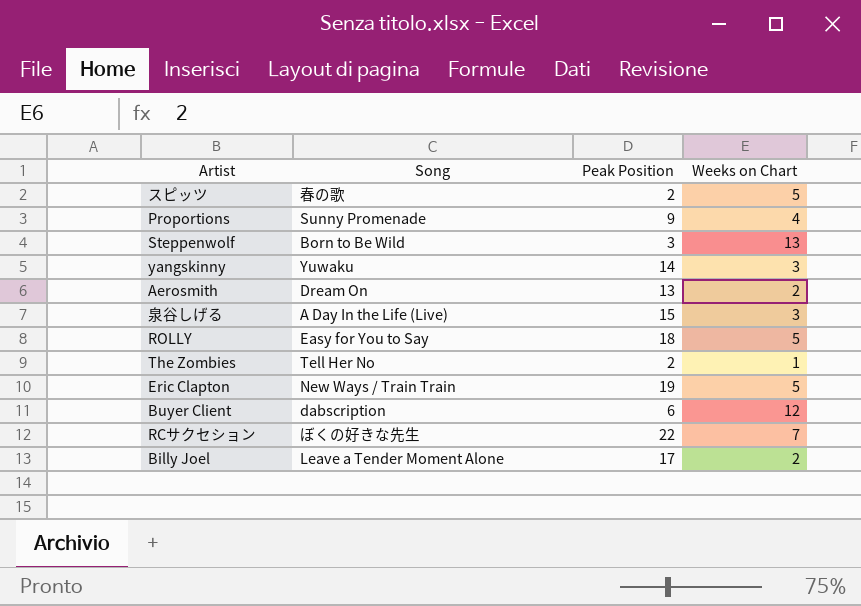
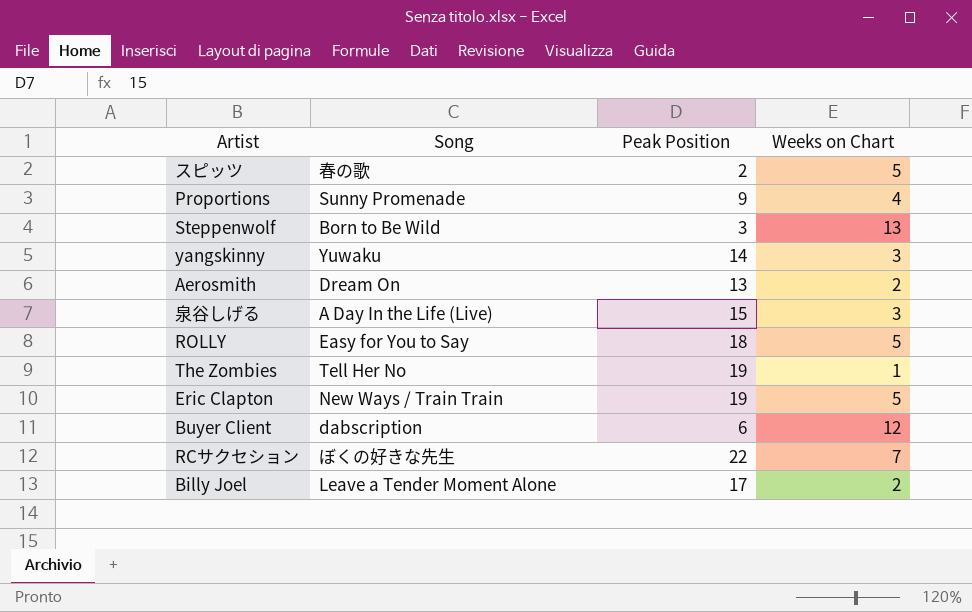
The Zombies | Peak Position: 2 -> 19

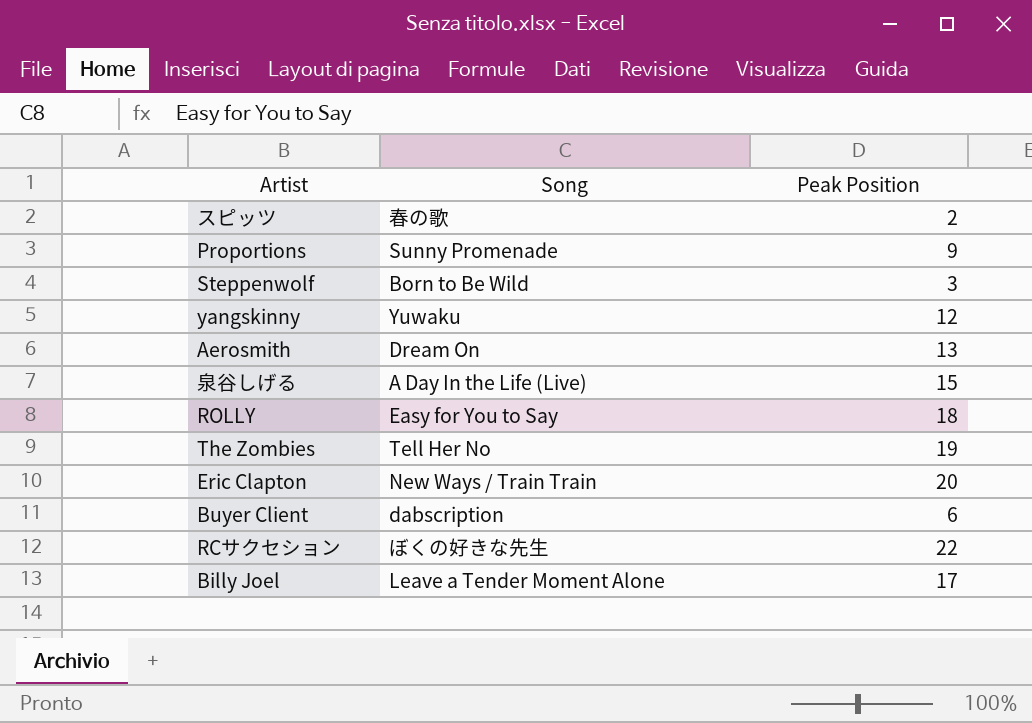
column Weeks on Chart | position: 4 -> none
yangskinny | Peak Position: 14 -> 12
Eric Clapton | Peak Position: 19 -> 20

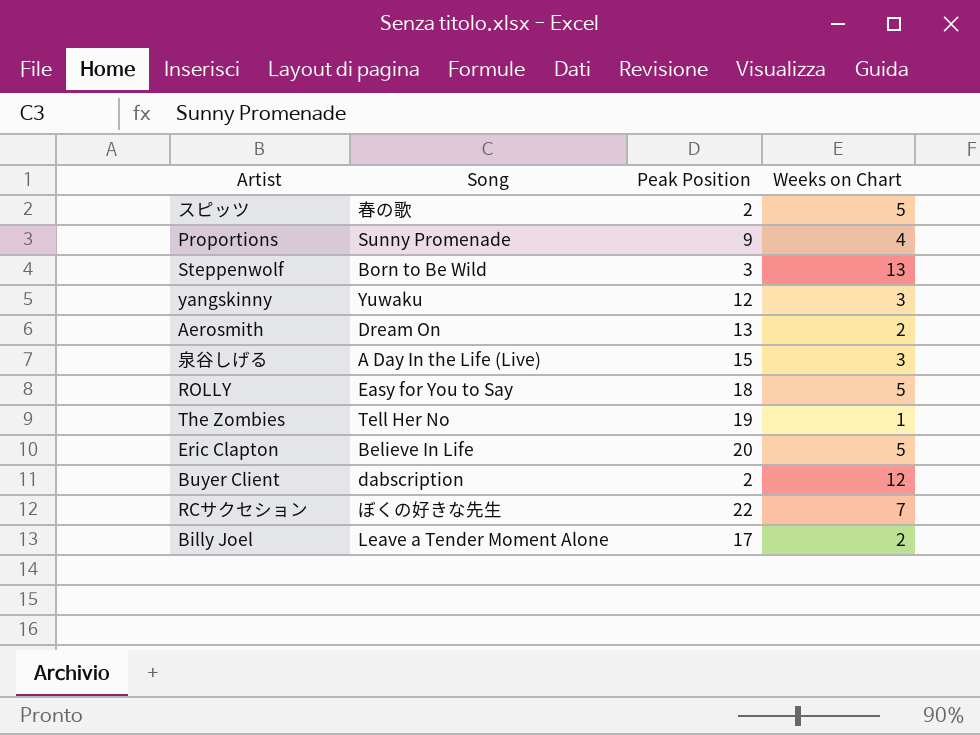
column Weeks on Chart | position: none -> 4
Eric Clapton | Song: New Ways / Train Train -> Believe In Life
Buyer Client | Peak Position: 6 -> 2

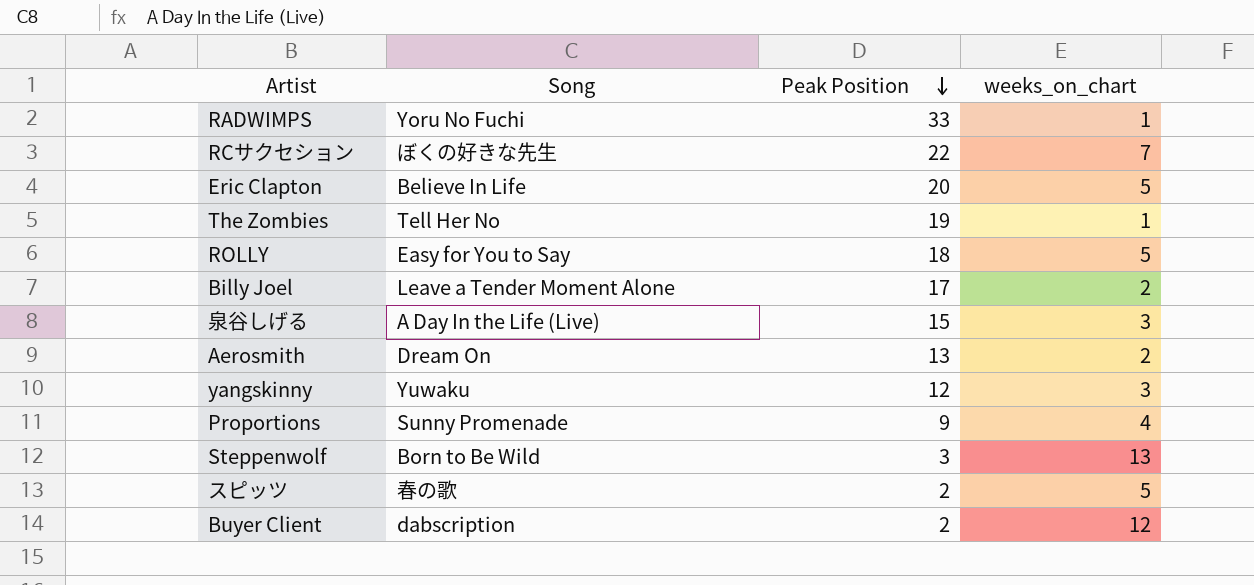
row order: none -> Peak Position descending
column name: Weeks on Chart -> weeks_on_chart
row RADWIMPS: none -> Yoru No Fuchi | 33 | 1

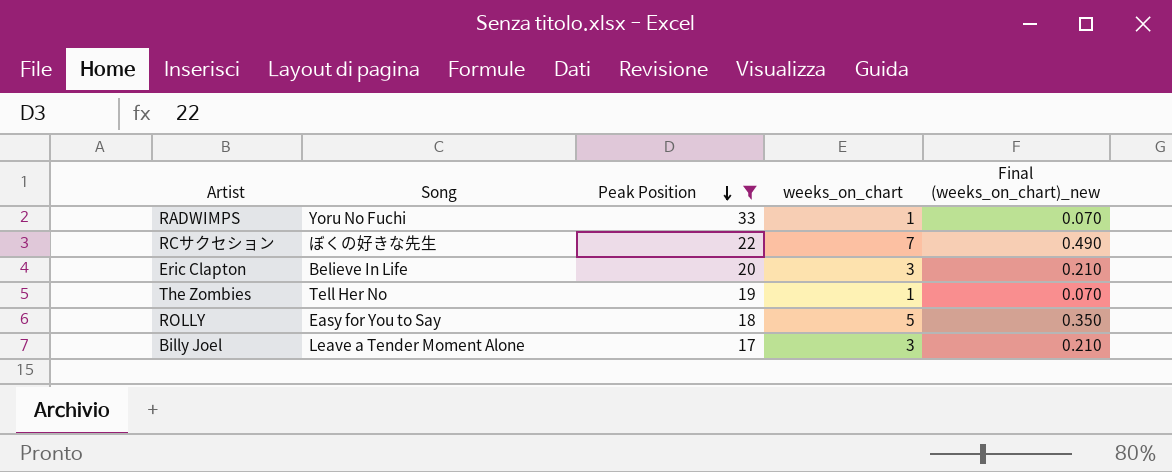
filter: none -> Peak Position >= 17
column Final (weeks_on_chart)_new | formula: none -> [weeks_on_chart] * 0.07
Eric Clapton | weeks_on_chart: 5 -> 3
Billy Joel | weeks_on_chart: 2 -> 3

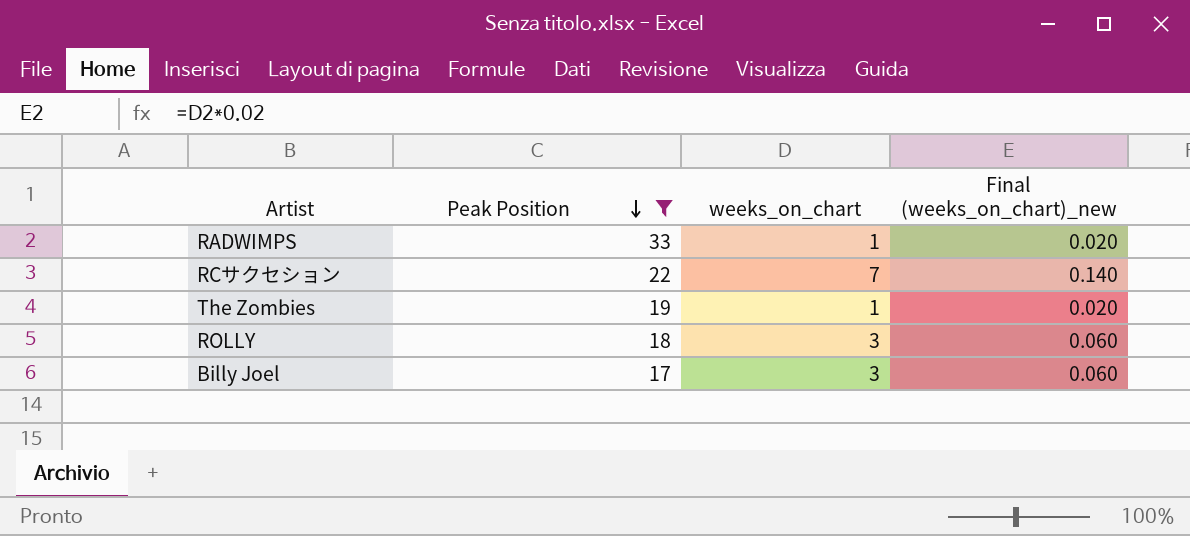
column Song | position: 2 -> none
column Final (weeks_on_chart)_new | formula: [weeks_on_chart] * 0.07 -> [weeks_on_chart] * 0.02
row Eric Clapton: Believe In Life | 20 | 3 | 0.210 -> none
ROLLY | weeks_on_chart: 5 -> 3

